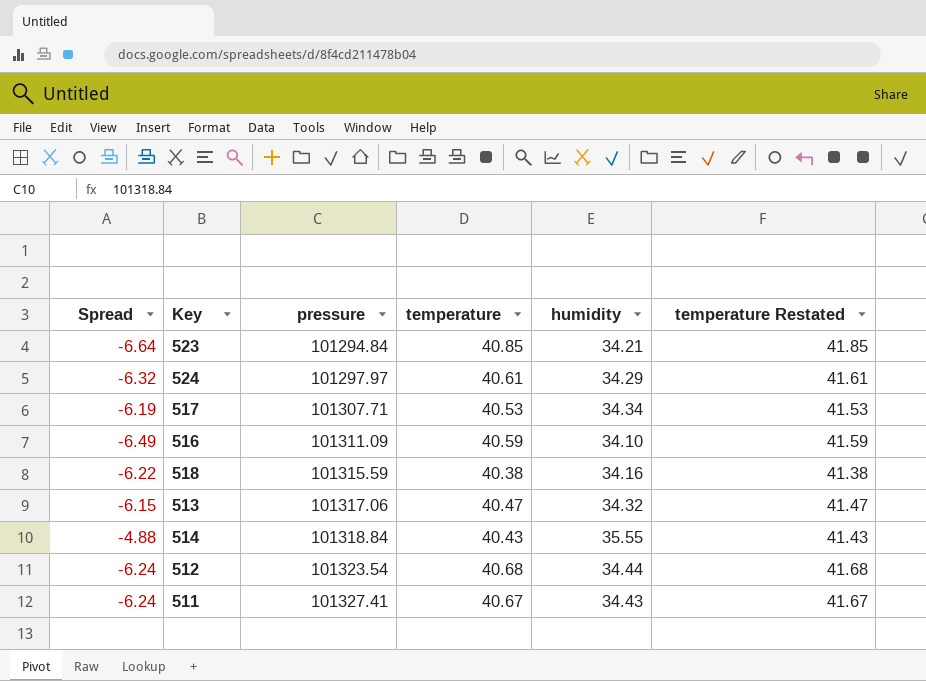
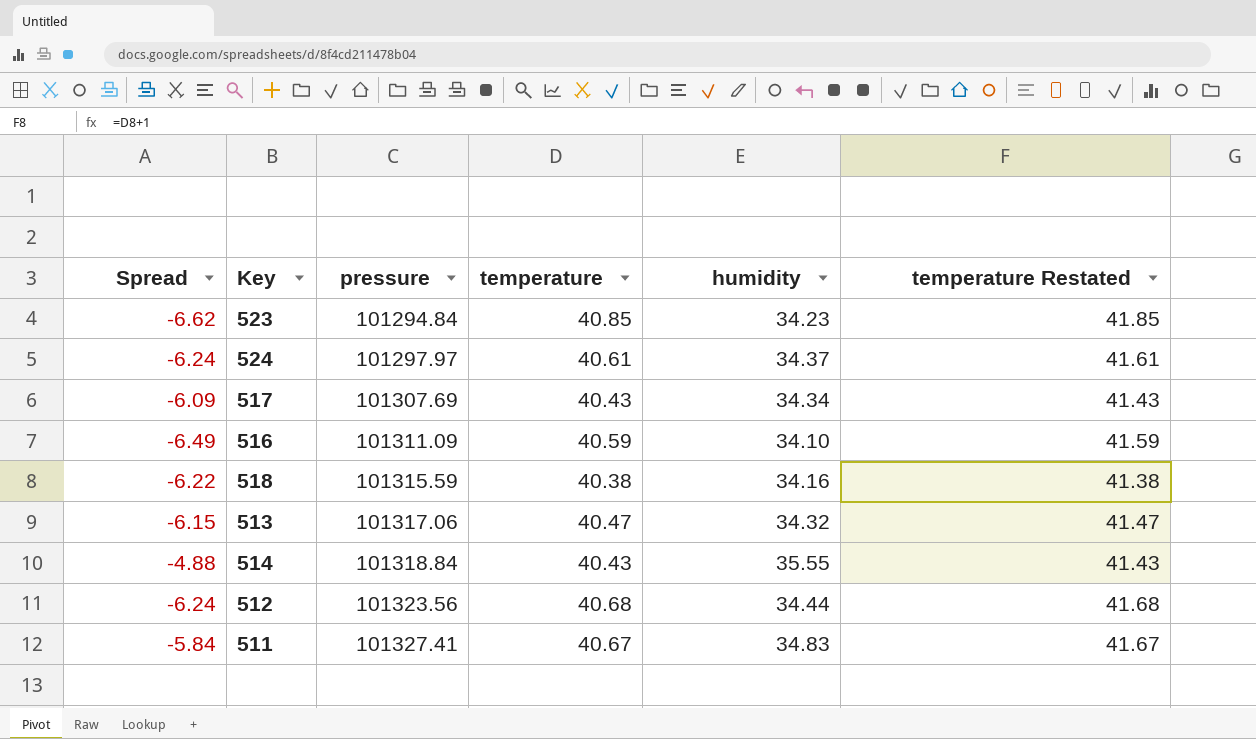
523 | Spread: -6.64 -> -6.62
523 | humidity: 34.21 -> 34.23
524 | Spread: -6.32 -> -6.24
524 | humidity: 34.29 -> 34.37
517 | Spread: -6.19 -> -6.09
517 | pressure: 101307.71 -> 101307.69
517 | temperature: 40.53 -> 40.43
517 | temperature Restated: 41.53 -> 41.43
512 | pressure: 101323.54 -> 101323.56
511 | Spread: -6.24 -> -5.84
511 | humidity: 34.43 -> 34.83

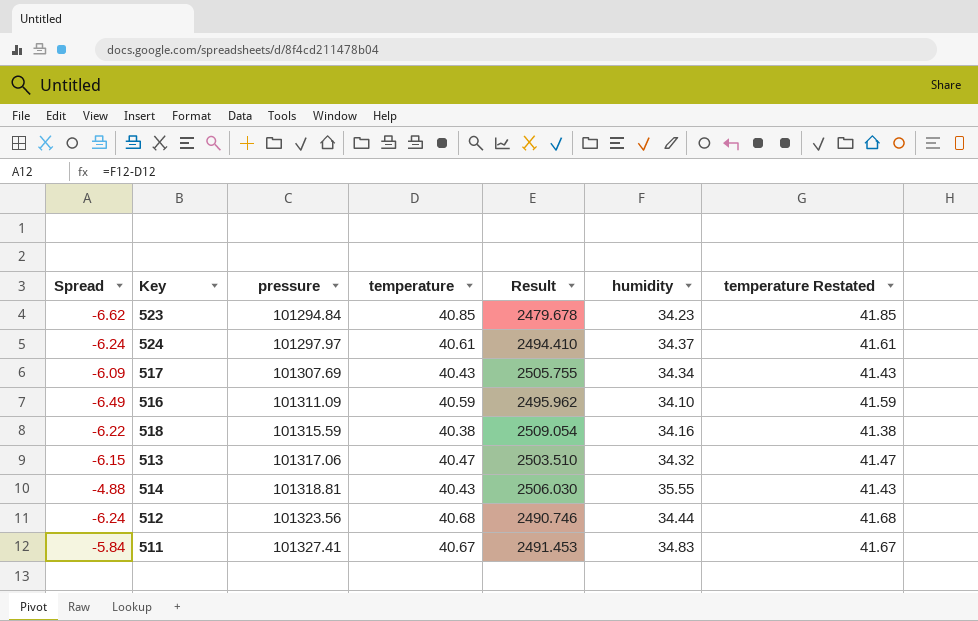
column Result | formula: none -> [pressure] / [temperature]
514 | pressure: 101318.84 -> 101318.81

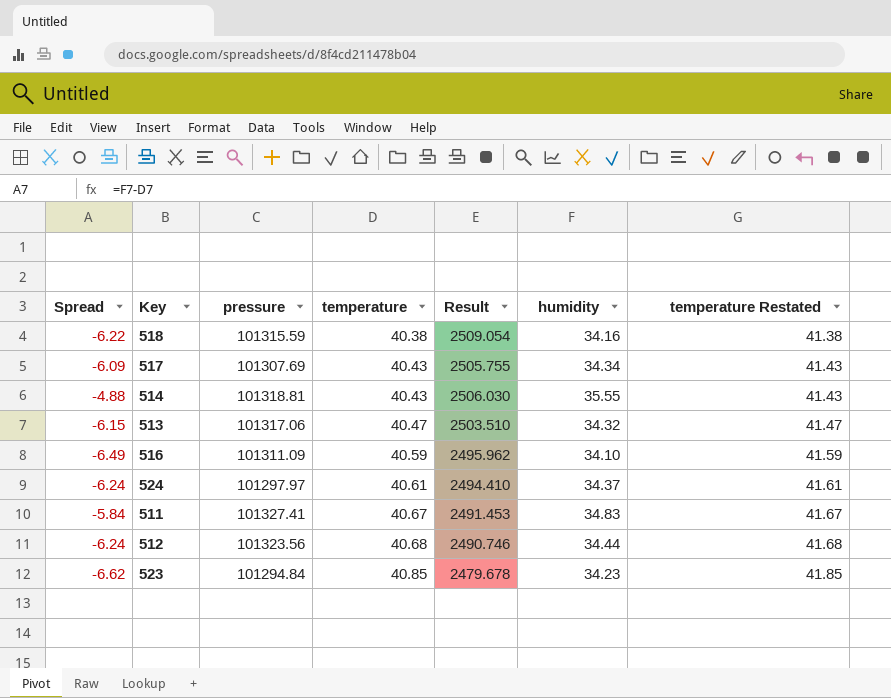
row order: pressure ascending -> temperature ascending

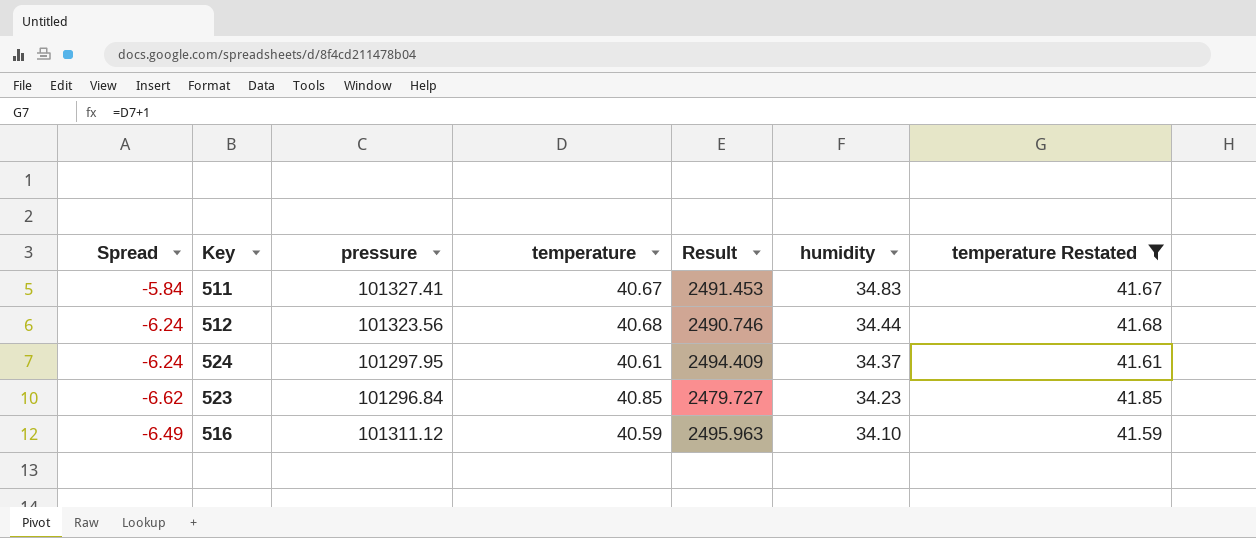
filter: none -> temperature Restated >= 41.59
row order: temperature ascending -> humidity descending
524 | pressure: 101297.97 -> 101297.95
524 | Result: 2494.410 -> 2494.409
523 | pressure: 101294.84 -> 101296.84
523 | Result: 2479.678 -> 2479.727
516 | pressure: 101311.09 -> 101311.12
516 | Result: 2495.962 -> 2495.963

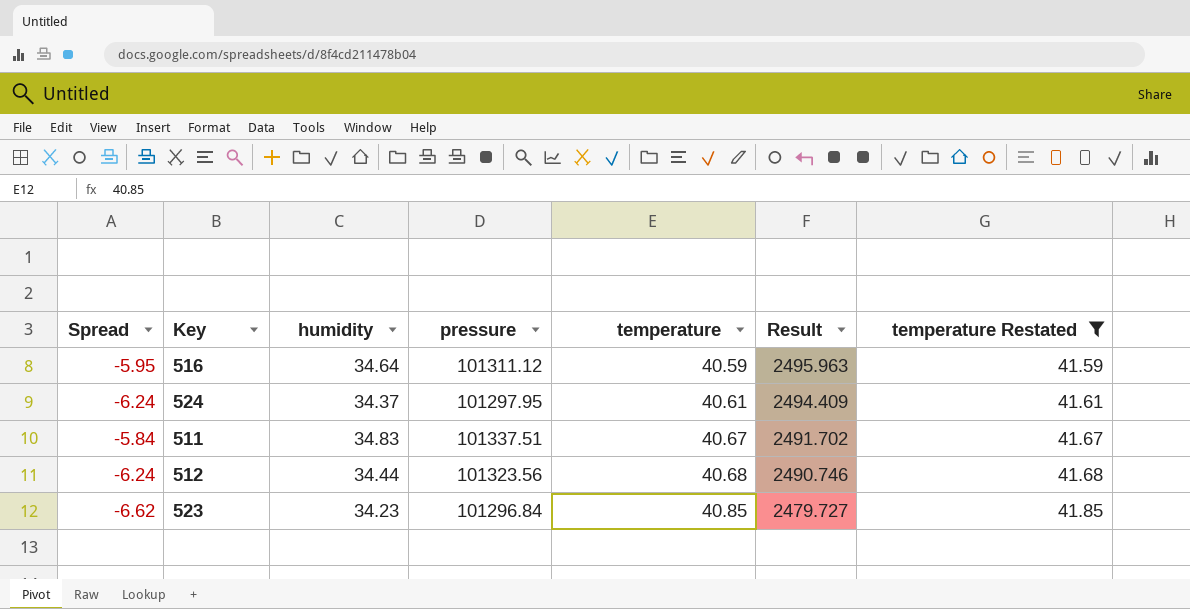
row order: humidity descending -> temperature ascending
column humidity | position: 6 -> 3
516 | Spread: -6.49 -> -5.95
516 | humidity: 34.10 -> 34.64
511 | pressure: 101327.41 -> 101337.51
511 | Result: 2491.453 -> 2491.702

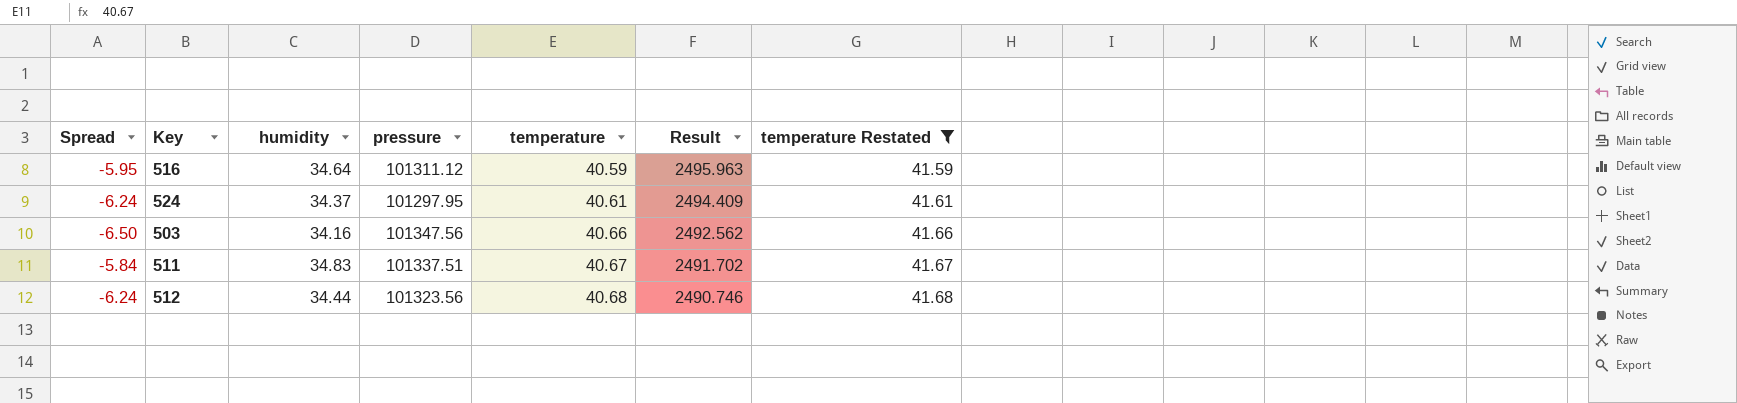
row 523: -6.62 | 34.23 | 101296.84 | 40.85 | 2479.727 | 41.85 -> none
row 503: none -> -6.50 | 34.16 | 101347.56 | 40.66 | 2492.562 | 41.66

